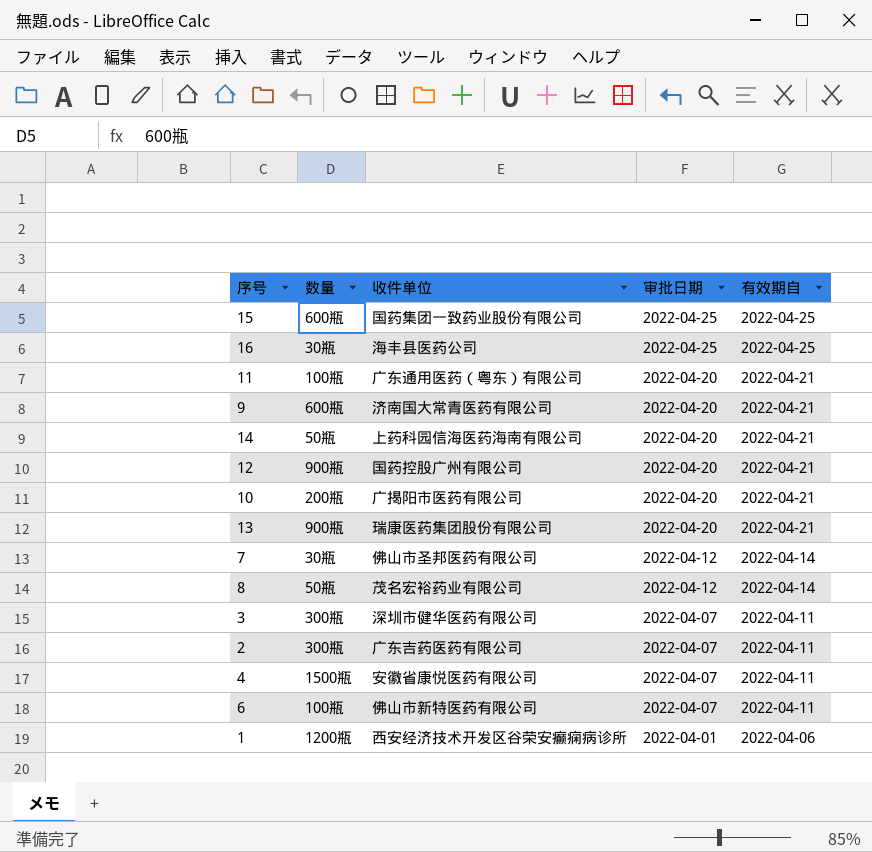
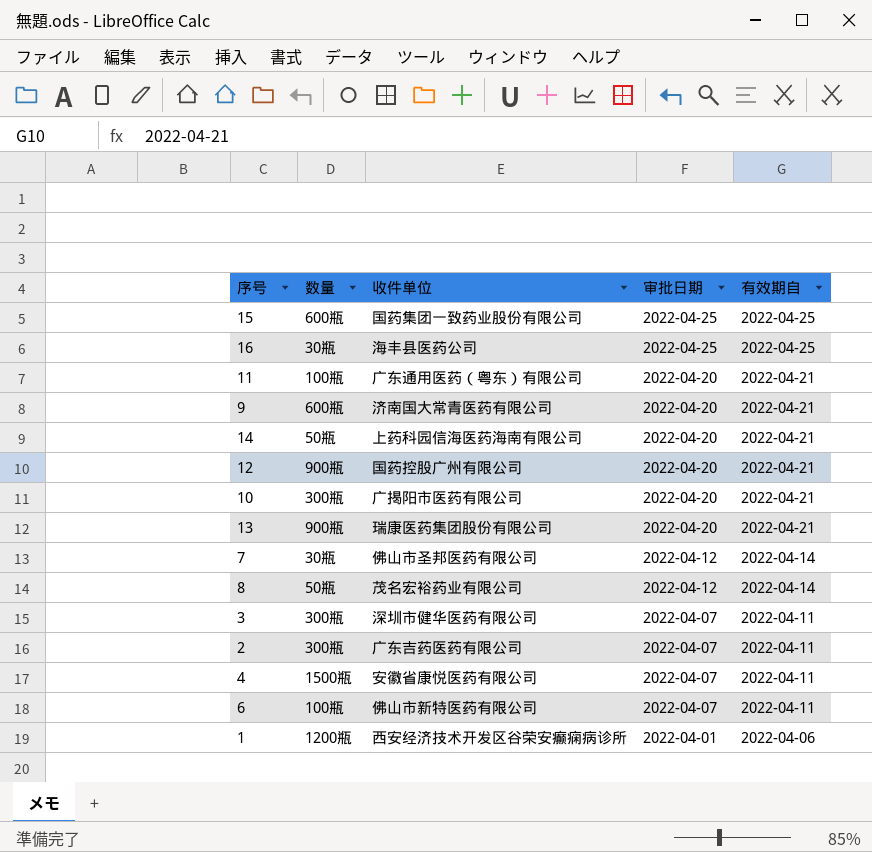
10 | 数量: 200瓶 -> 300瓶

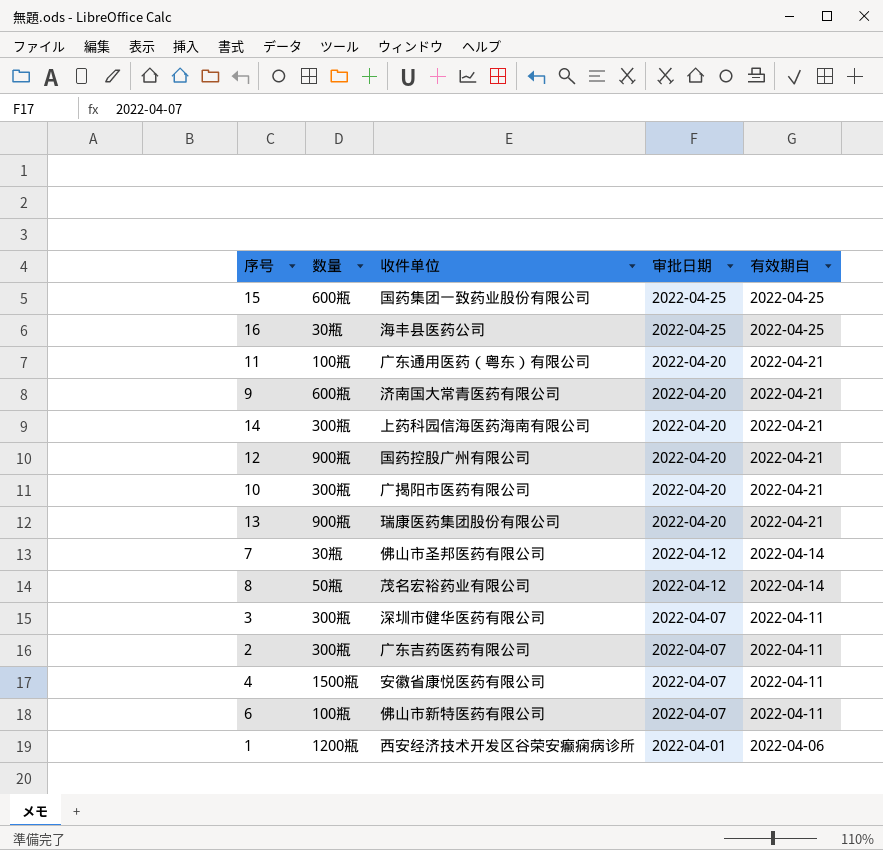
14 | 数量: 50瓶 -> 300瓶

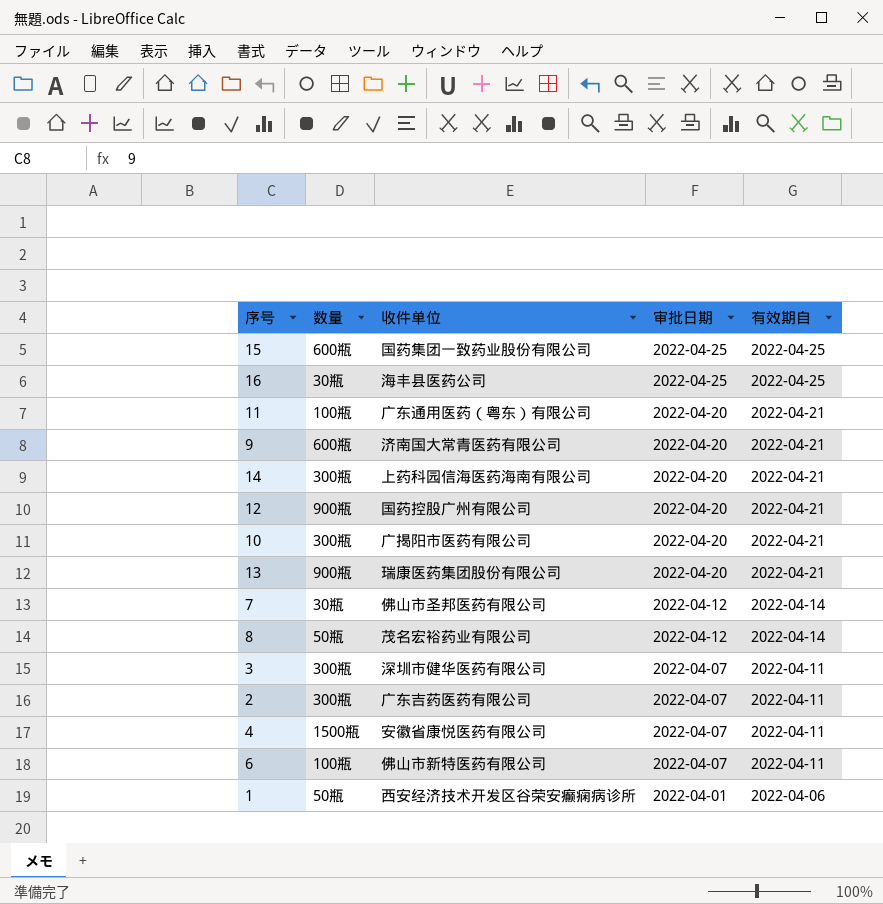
1 | 数量: 1200瓶 -> 50瓶

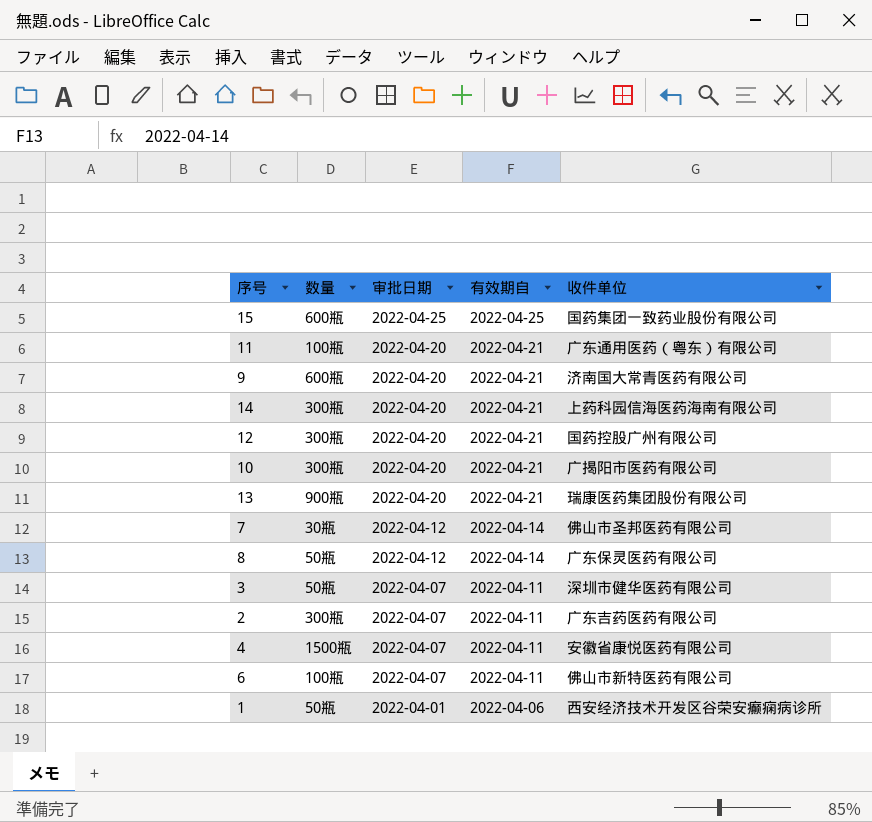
column 收件单位 | position: 3 -> 5
row 16: 30瓶 | 海丰县医药公司 | 2022-04-25 | 2022-04-25 -> none
12 | 数量: 900瓶 -> 300瓶
8 | 收件单位: 茂名宏裕药业有限公司 -> 广东保灵医药有限公司
3 | 数量: 300瓶 -> 50瓶

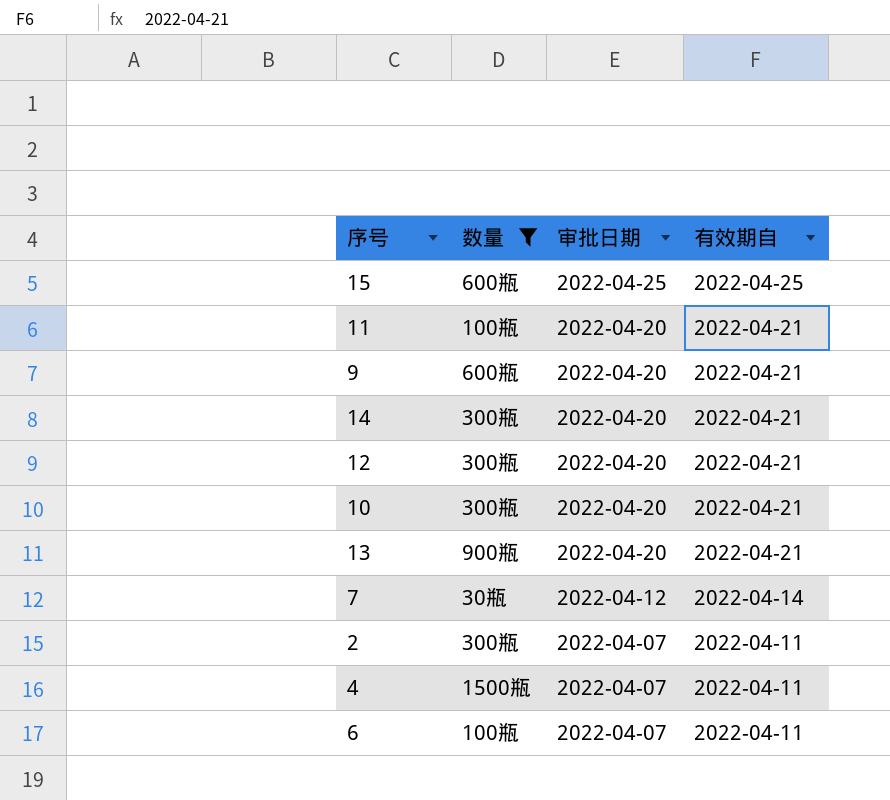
filter: none -> 数量 != 50瓶
column 收件单位 | position: 5 -> none

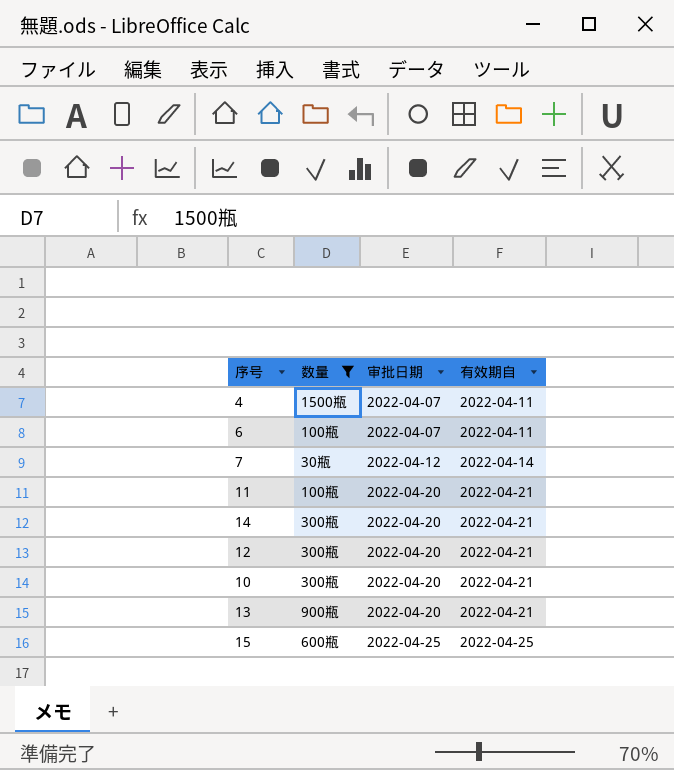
row order: 审批日期 descending -> 审批日期 ascending
row 9: 600瓶 | 2022-04-20 | 2022-04-21 -> none
row 2: 300瓶 | 2022-04-07 | 2022-04-11 -> none

